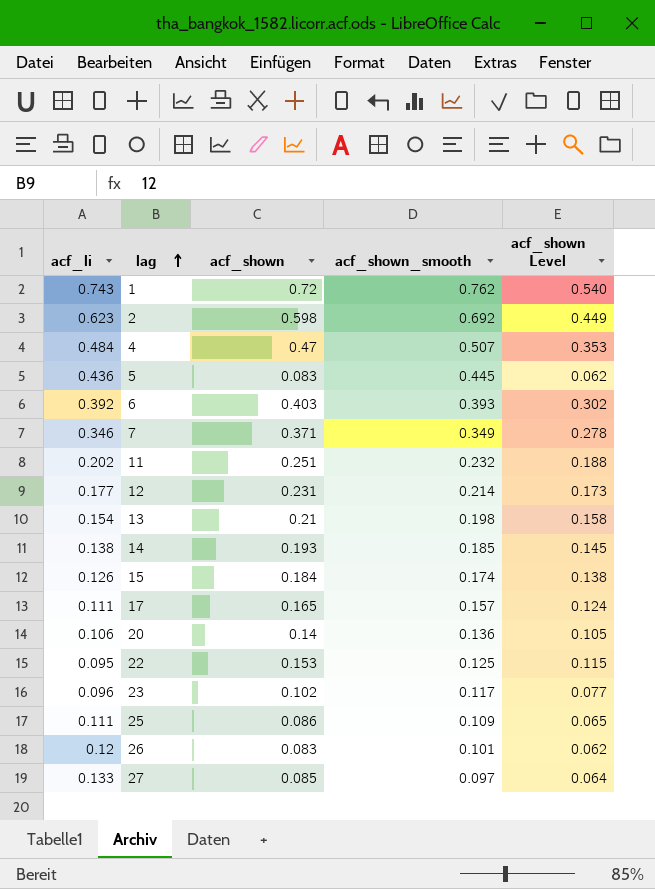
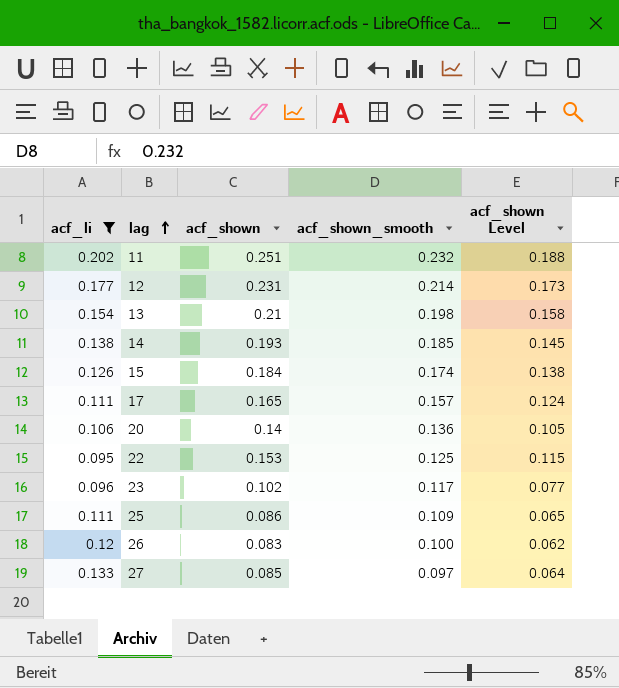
filter: none -> acf_li <= 0.202
26 | acf_shown_smooth: 0.101 -> 0.100

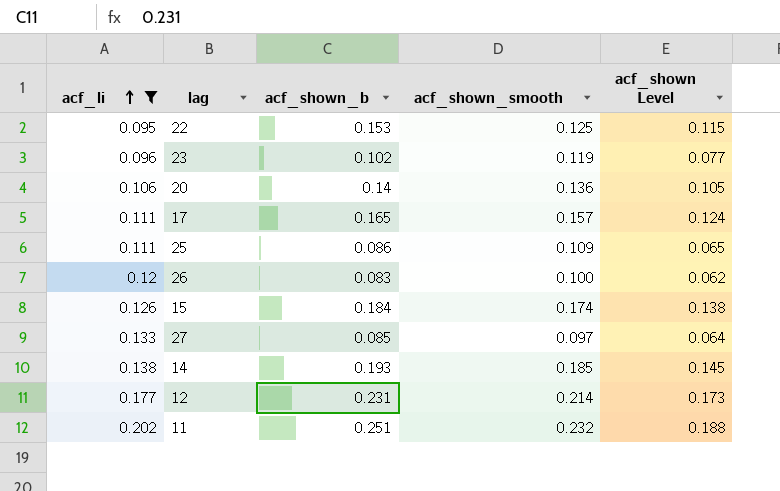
row order: lag ascending -> acf_li ascending
column name: acf_shown -> acf_shown_b
row 13: 0.154 | 0.21 | 0.198 | 0.158 -> none
23 | acf_shown_smooth: 0.117 -> 0.119

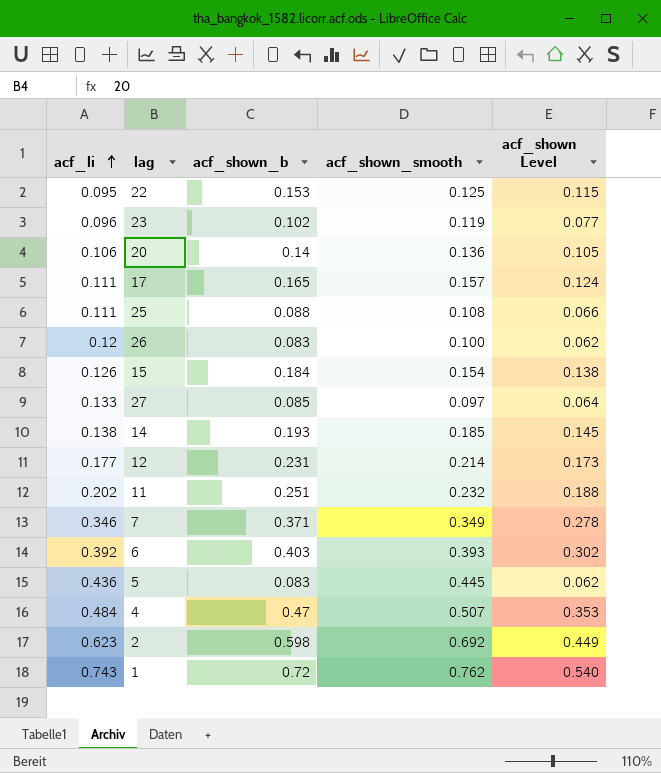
filter: acf_li <= 0.202 -> none
25 | acf_shown_b: 0.086 -> 0.088
25 | acf_shown_smooth: 0.109 -> 0.108
25 | acf_shown Level: 0.065 -> 0.066
15 | acf_shown_smooth: 0.174 -> 0.154

